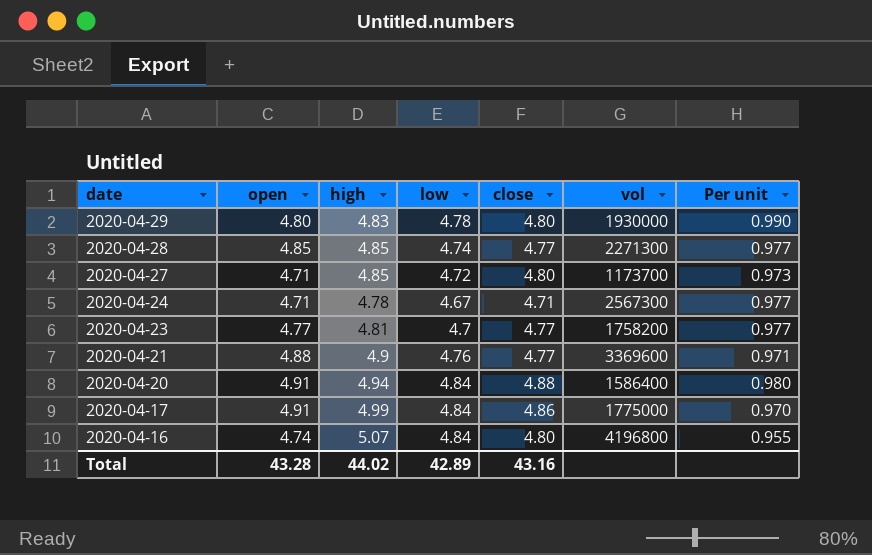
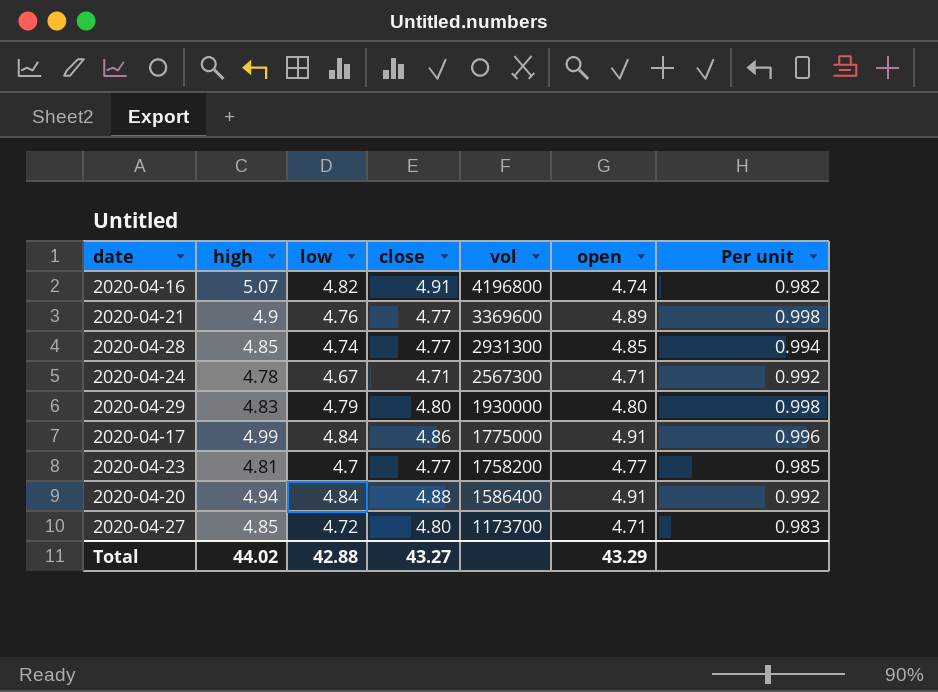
row order: date descending -> vol descending
column open | position: 2 -> 6
column Per unit | formula: [low] / [high] -> [low] / [close]
2020-04-16 | low: 4.84 -> 4.82
2020-04-16 | close: 4.80 -> 4.91
2020-04-21 | open: 4.88 -> 4.89
2020-04-28 | vol: 2271300 -> 2931300
2020-04-29 | low: 4.78 -> 4.79
Total | low: 42.89 -> 42.88
Total | close: 43.16 -> 43.27
Total | open: 43.28 -> 43.29

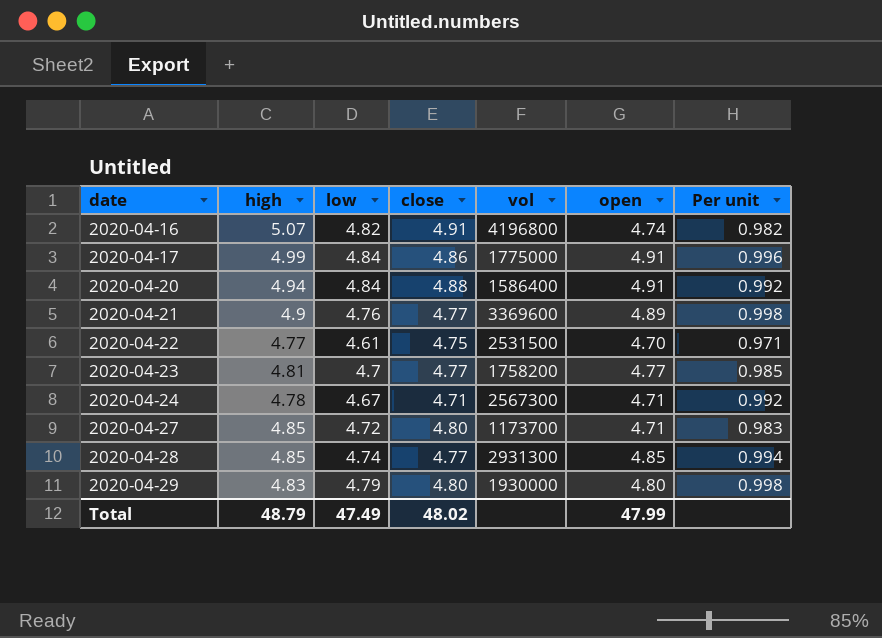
row order: vol descending -> date ascending
row 2020-04-22: none -> 4.77 | 4.61 | 4.75 | 2531500 | 4.70 | 0.971
Total | high: 44.02 -> 48.79
Total | low: 42.88 -> 47.49
Total | close: 43.27 -> 48.02
Total | open: 43.29 -> 47.99

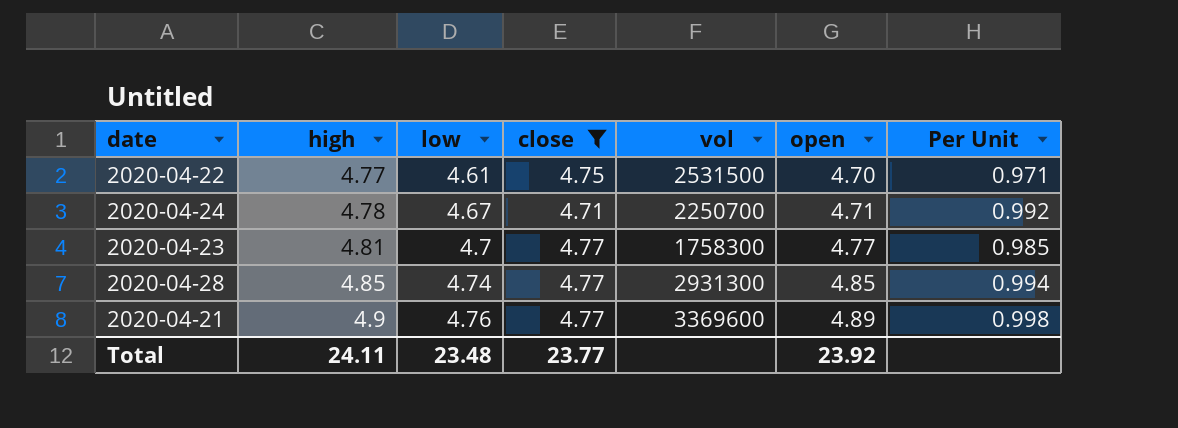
filter: none -> close <= 4.77
row order: date ascending -> high ascending
column name: Per unit -> Per Unit
2020-04-24 | vol: 2567300 -> 2250700
2020-04-23 | vol: 1758200 -> 1758300
Total | high: 48.79 -> 24.11
Total | low: 47.49 -> 23.48
Total | close: 48.02 -> 23.77
Total | open: 47.99 -> 23.92

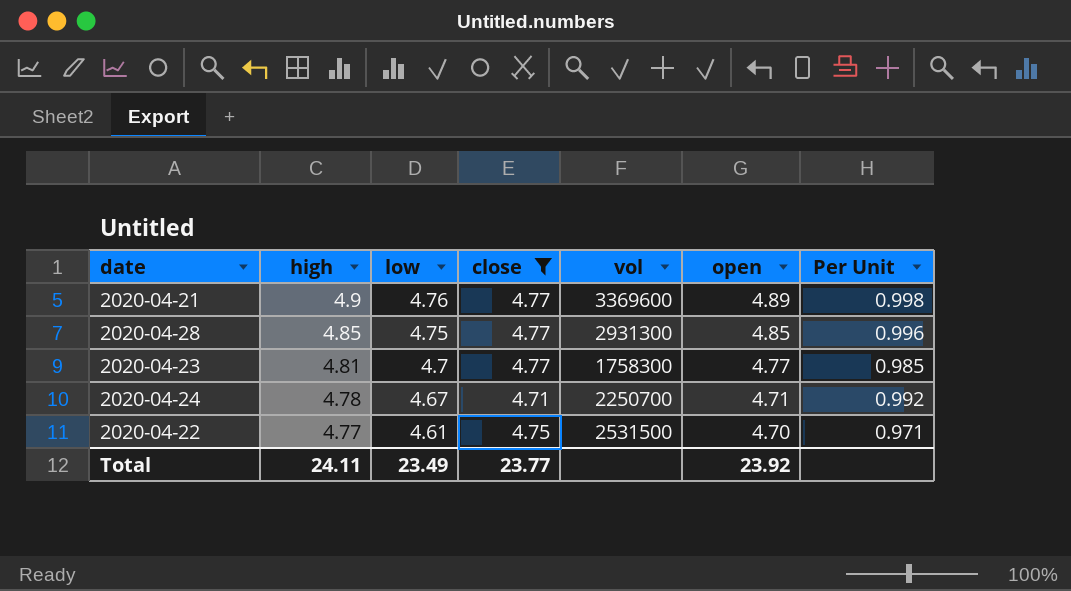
row order: high ascending -> high descending
2020-04-28 | low: 4.74 -> 4.75
2020-04-28 | Per Unit: 0.994 -> 0.996
Total | low: 23.48 -> 23.49

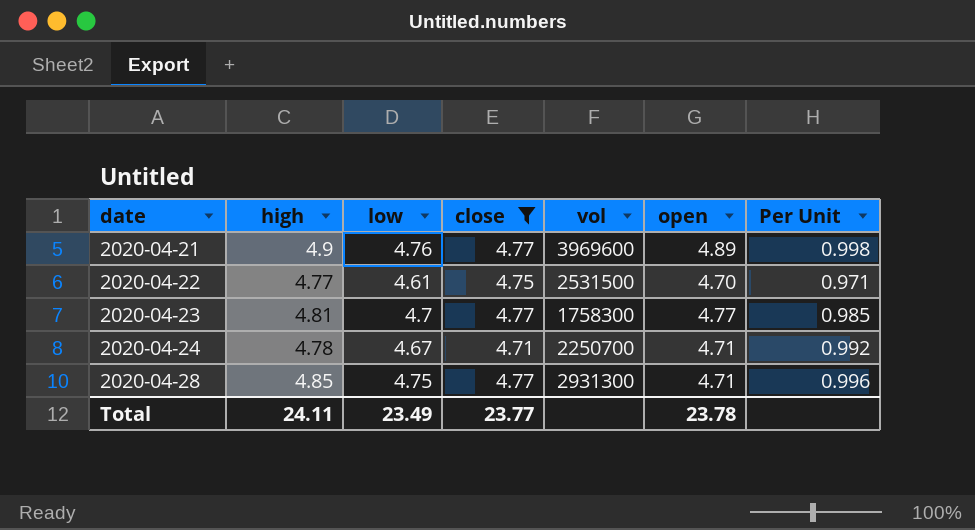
row order: high descending -> date ascending
2020-04-21 | vol: 3369600 -> 3969600
2020-04-28 | open: 4.85 -> 4.71
Total | open: 23.92 -> 23.78

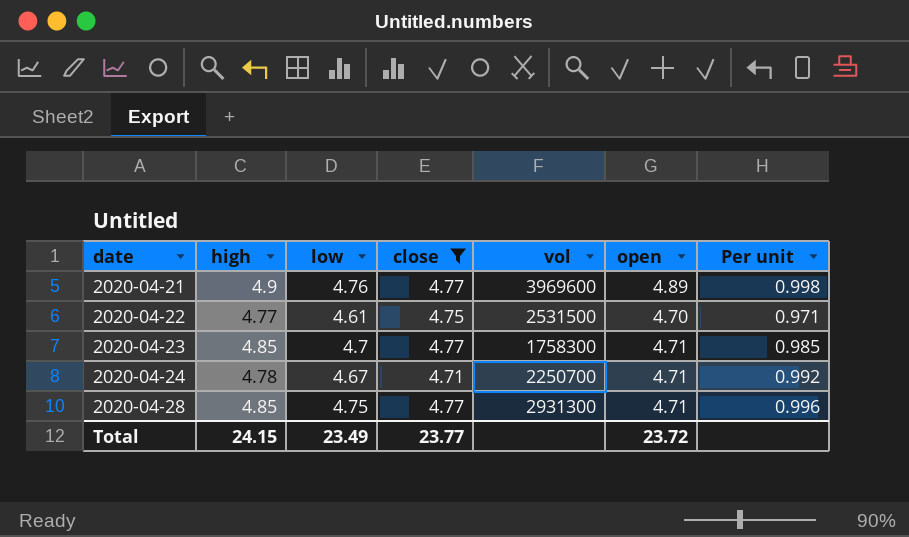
column name: Per Unit -> Per unit
2020-04-23 | high: 4.81 -> 4.85
2020-04-23 | open: 4.77 -> 4.71
Total | high: 24.11 -> 24.15
Total | open: 23.78 -> 23.72

